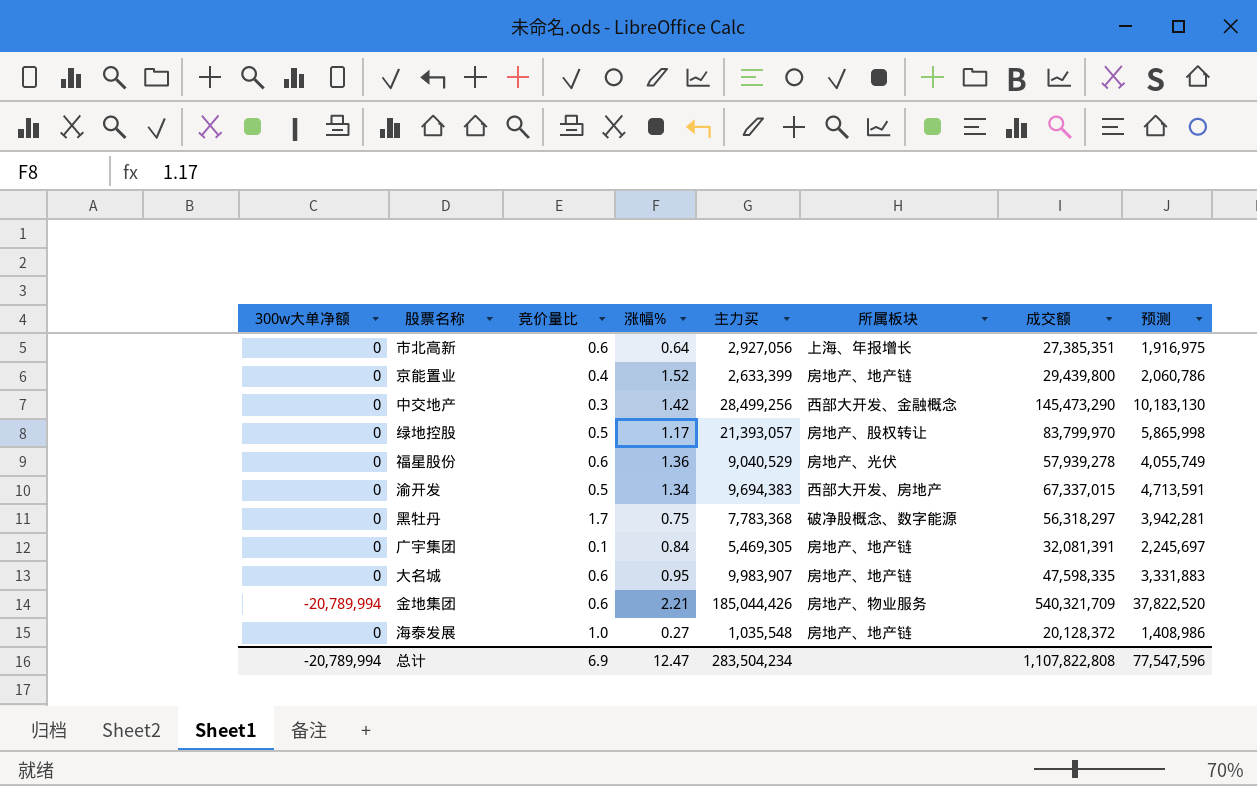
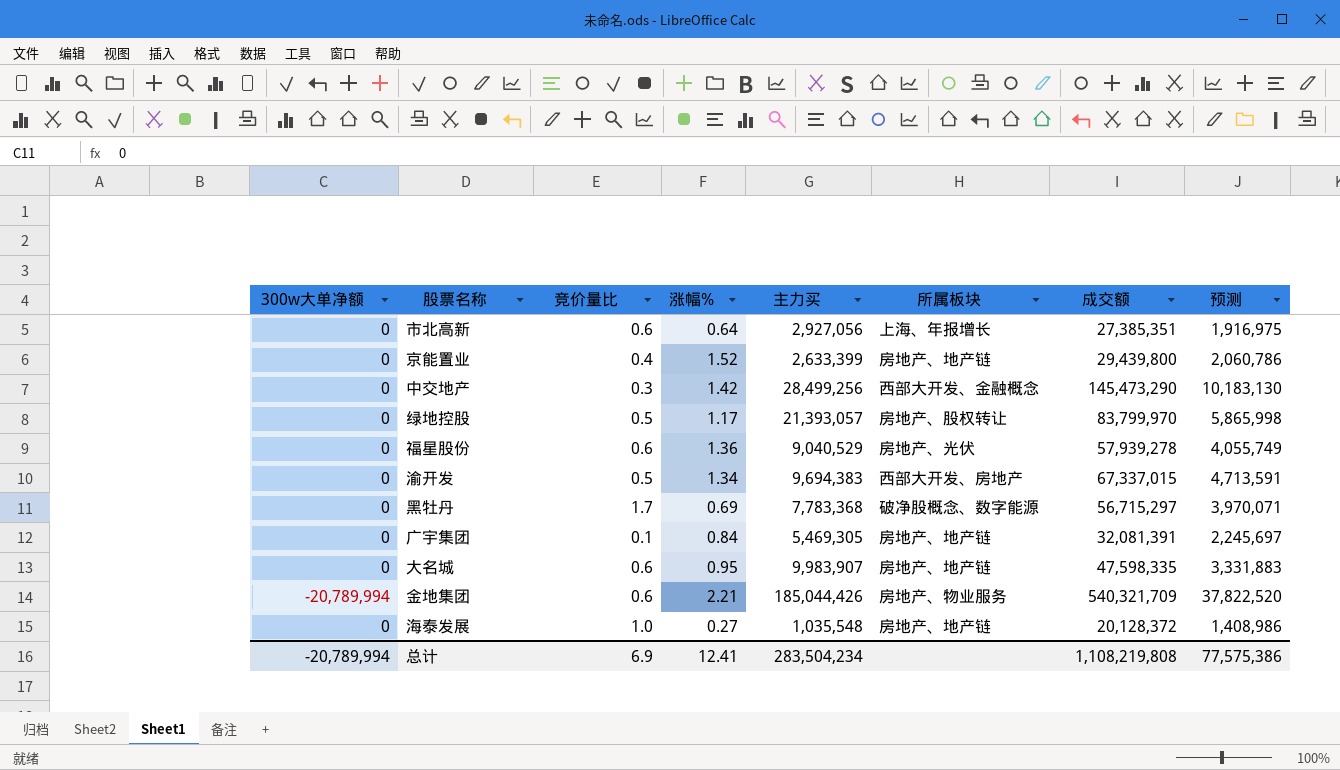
黑牡丹 | 涨幅%: 0.75 -> 0.69
黑牡丹 | 成交额: 56,318,297 -> 56,715,297
黑牡丹 | 预测: 3,942,281 -> 3,970,071
总计 | 涨幅%: 12.47 -> 12.41
总计 | 成交额: 1,107,822,808 -> 1,108,219,808
总计 | 预测: 77,547,596 -> 77,575,386

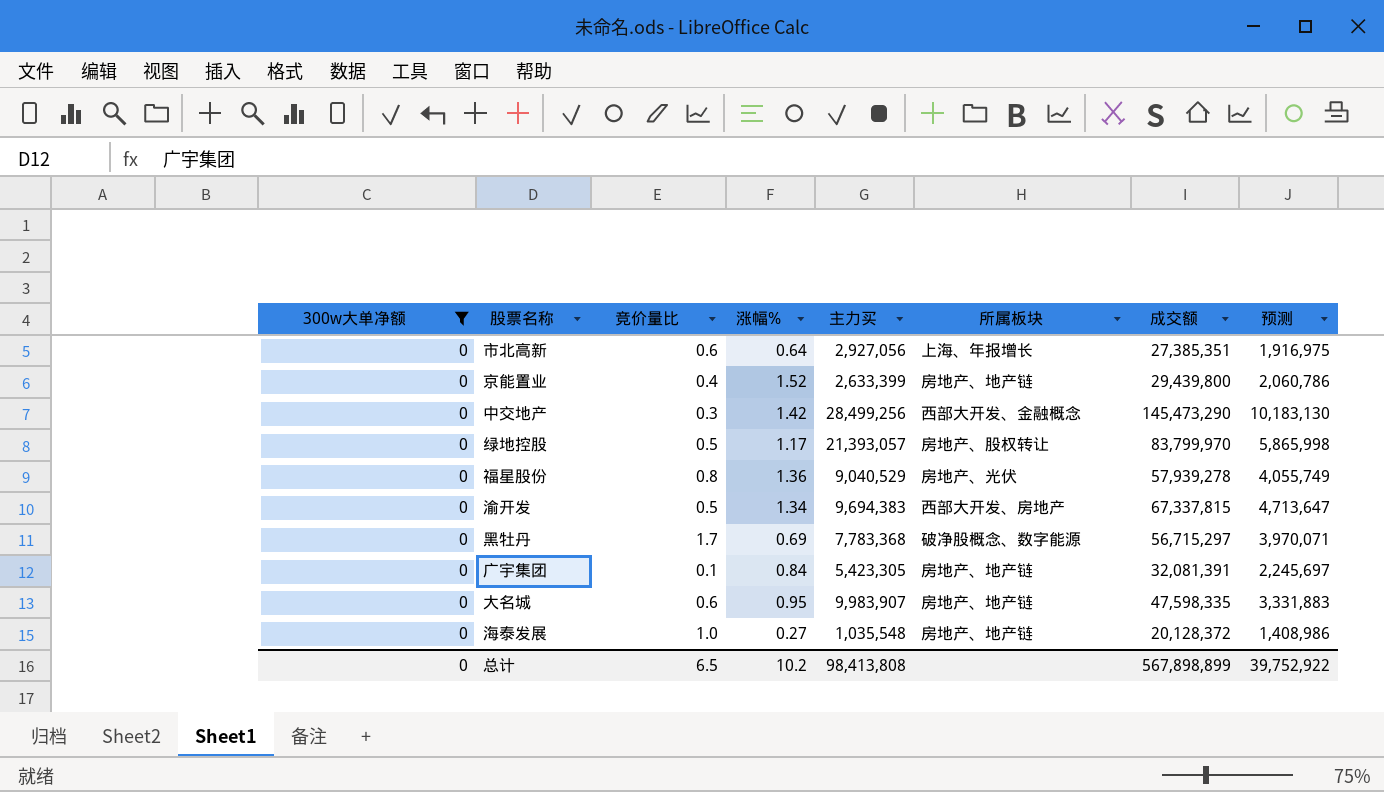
filter: none -> 300w大单净额 = 0
福星股份 | 竞价量比: 0.6 -> 0.8
渝开发 | 成交额: 67,337,015 -> 67,337,815
渝开发 | 预测: 4,713,591 -> 4,713,647
广宇集团 | 主力买: 5,469,305 -> 5,423,305
总计 | 300w大单净额: -20,789,994 -> 0
总计 | 竞价量比: 6.9 -> 6.5
总计 | 涨幅%: 12.41 -> 10.2
总计 | 主力买: 283,504,234 -> 98,413,808
总计 | 成交额: 1,108,219,808 -> 567,898,899
总计 | 预测: 77,575,386 -> 39,752,922

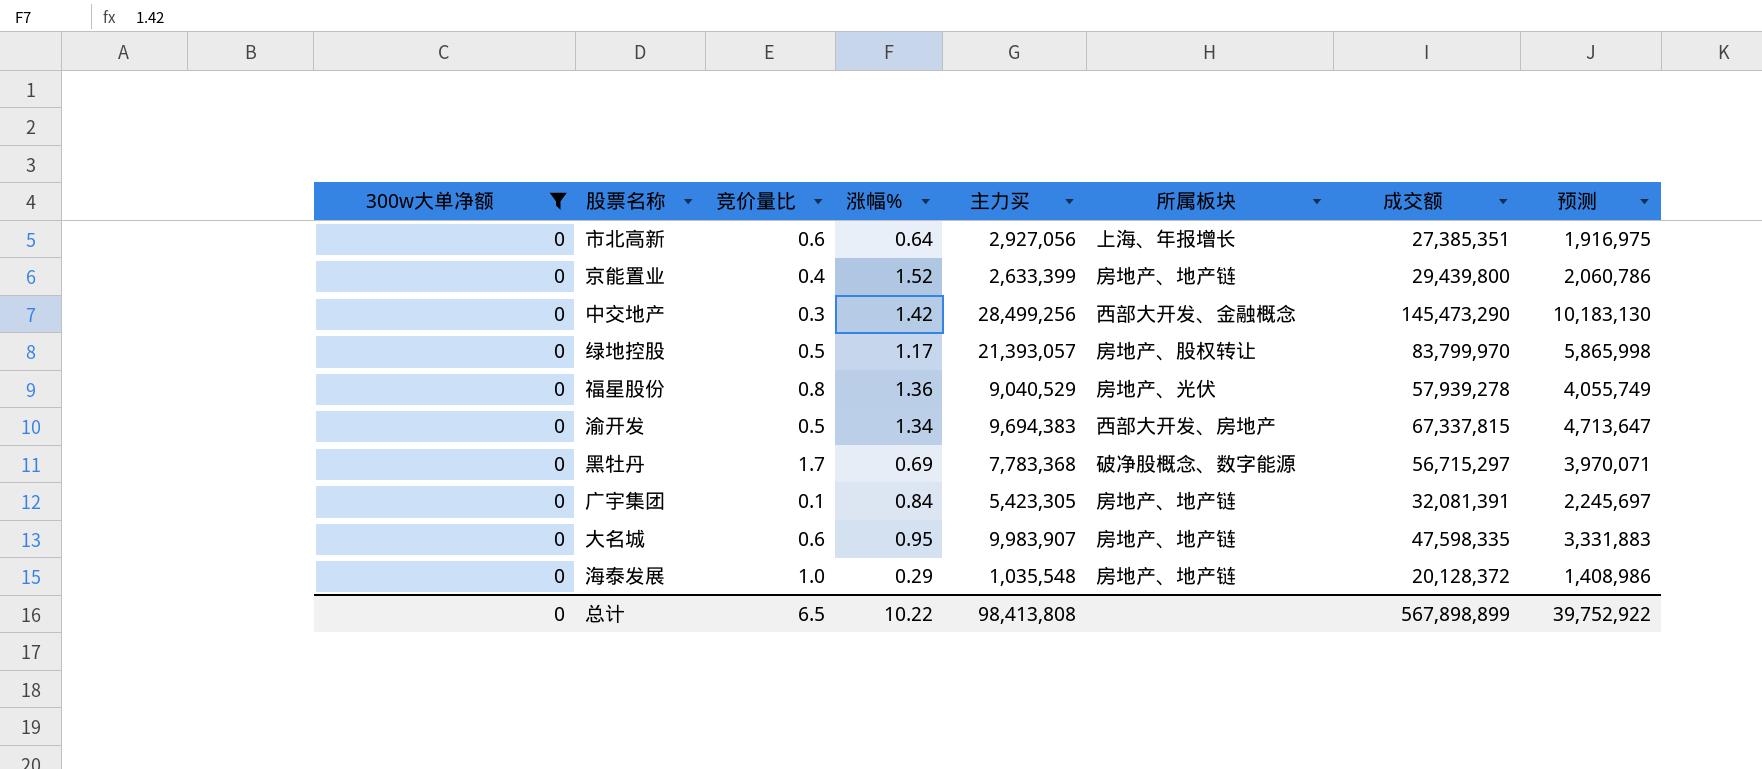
海泰发展 | 涨幅%: 0.27 -> 0.29
总计 | 涨幅%: 10.2 -> 10.22

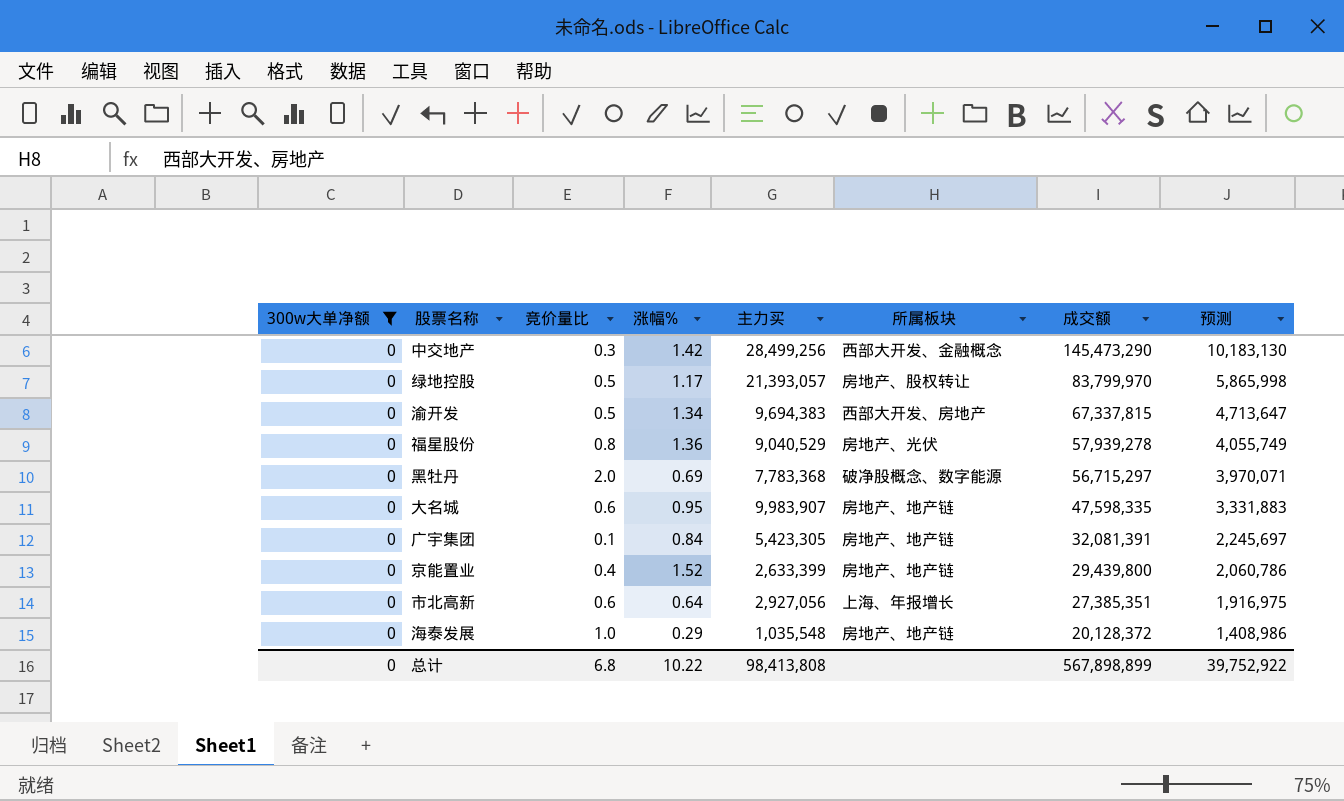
row order: none -> 成交额 descending
黑牡丹 | 竞价量比: 1.7 -> 2.0
总计 | 竞价量比: 6.5 -> 6.8

